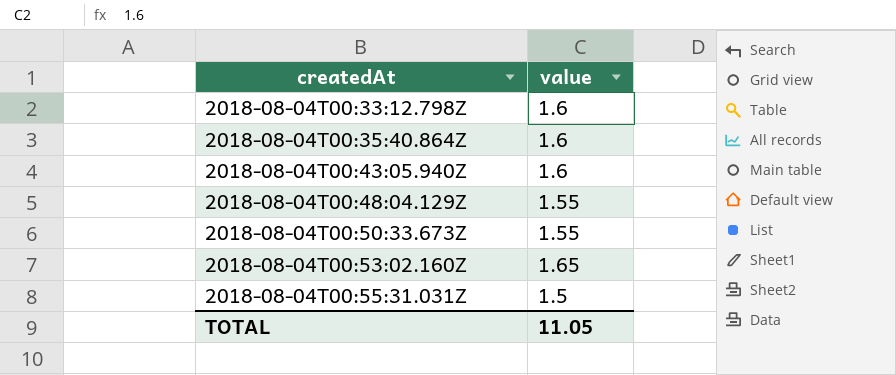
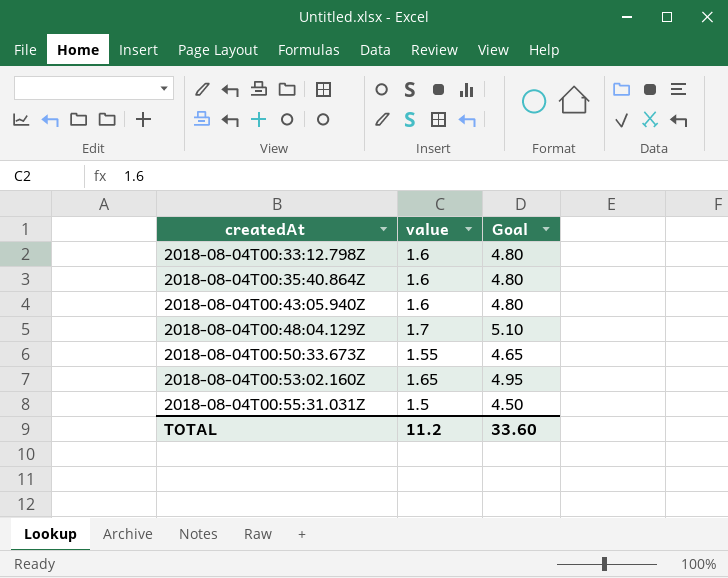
column Goal | formula: none -> [value] * 3
2018-08-04T00:48:04.129Z | value: 1.55 -> 1.7
TOTAL | value: 11.05 -> 11.2

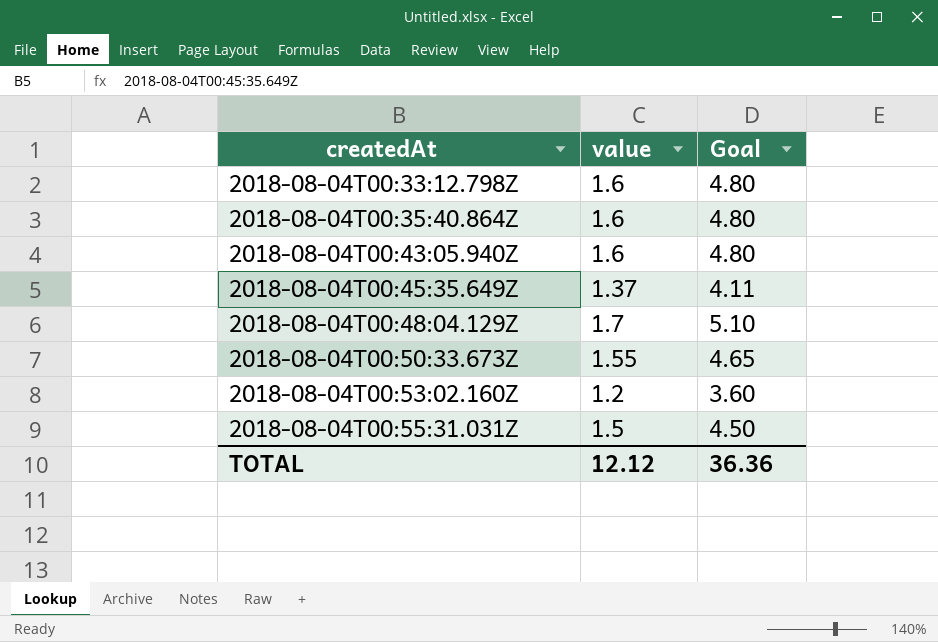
row 2018-08-04T00:45:35.649Z: none -> 1.37 | 4.11
2018-08-04T00:53:02.160Z | value: 1.65 -> 1.2
2018-08-04T00:53:02.160Z | Goal: 4.95 -> 3.60
TOTAL | value: 11.2 -> 12.12
TOTAL | Goal: 33.60 -> 36.36

